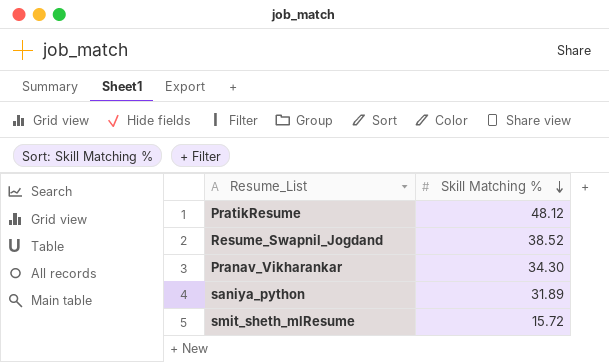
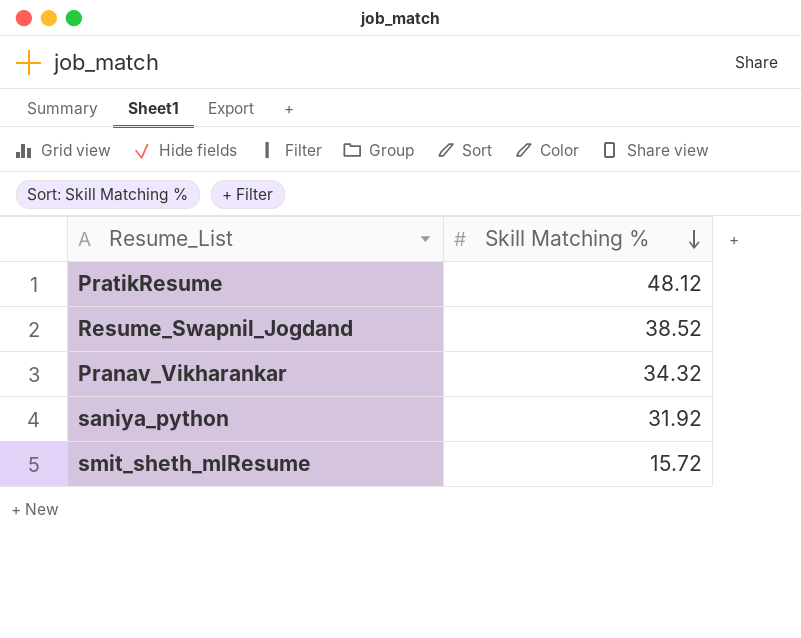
Pranav_Vikharankar | Skill Matching %: 34.30 -> 34.32
saniya_python | Skill Matching %: 31.89 -> 31.92

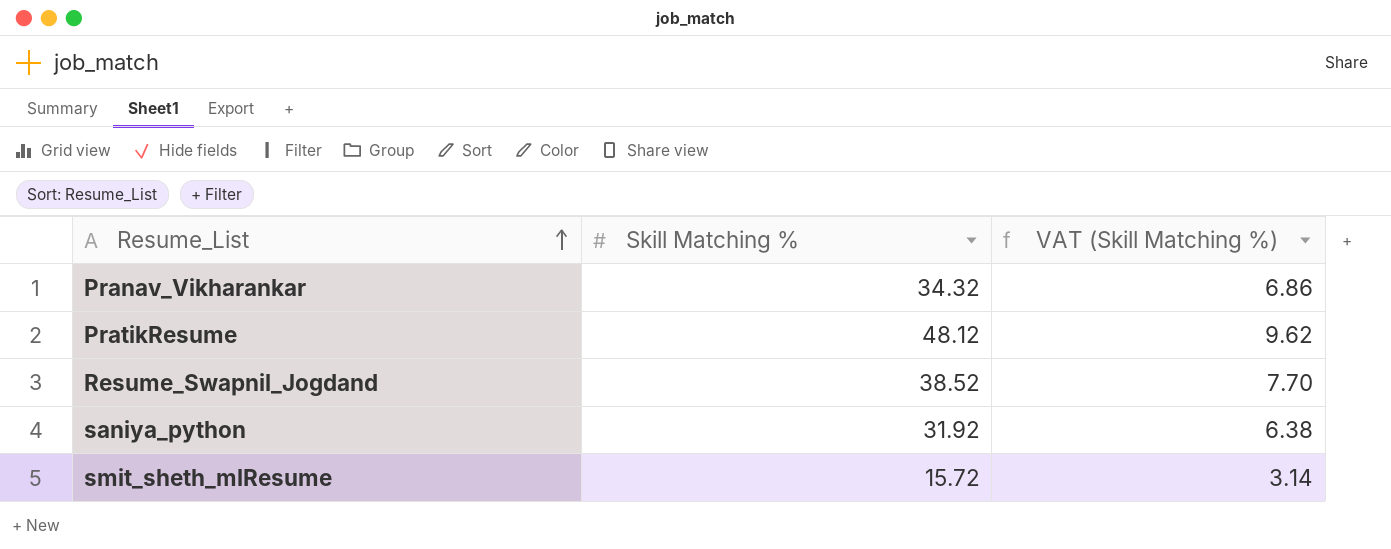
row order: Skill Matching % descending -> Resume_List ascending
column VAT (Skill Matching %) | formula: none -> [Skill Matching %] * 0.2

